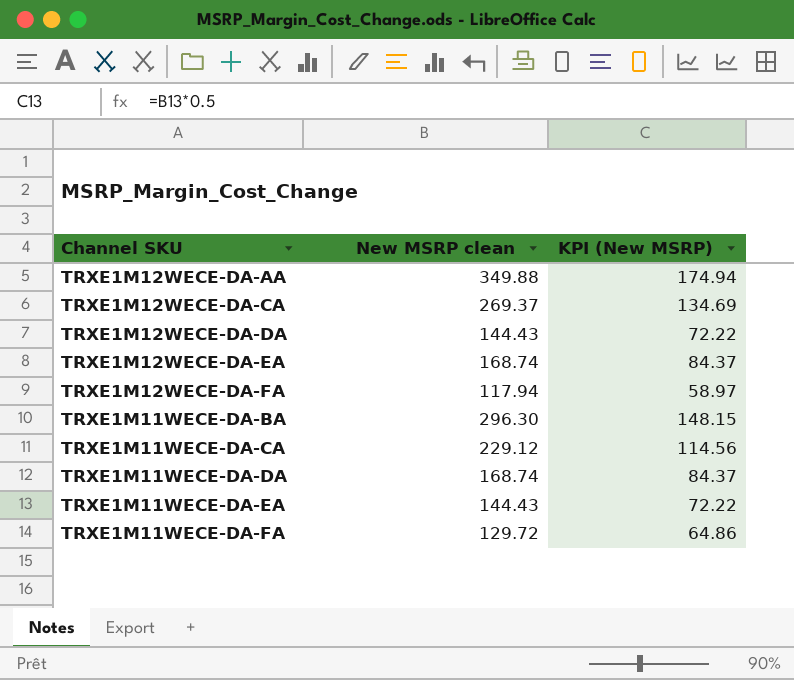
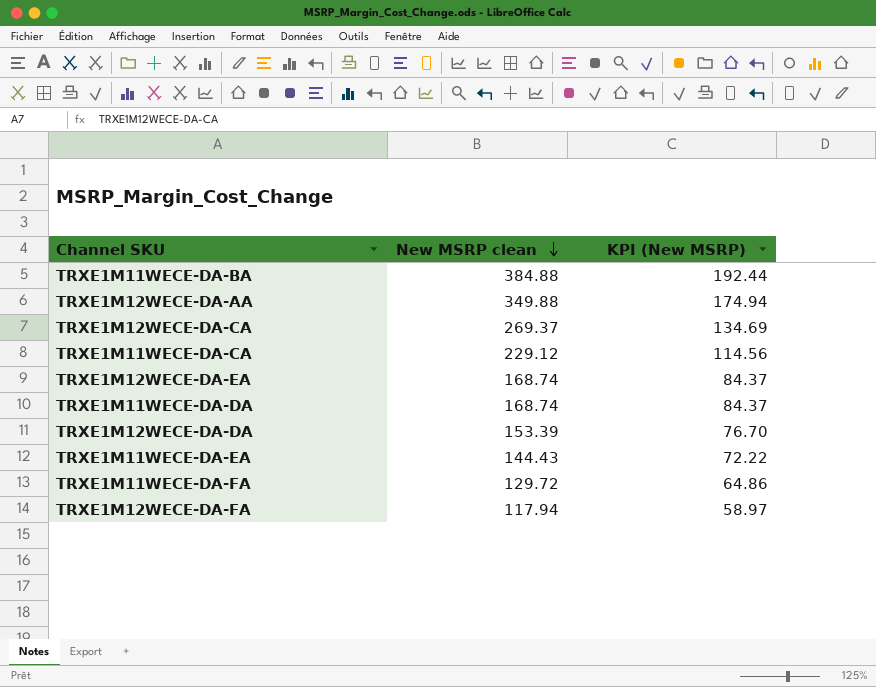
row order: none -> New MSRP clean descending
TRXE1M11WECE-DA-BA | New MSRP clean: 296.30 -> 384.88
TRXE1M11WECE-DA-BA | KPI (New MSRP): 148.15 -> 192.44
TRXE1M12WECE-DA-DA | New MSRP clean: 144.43 -> 153.39
TRXE1M12WECE-DA-DA | KPI (New MSRP): 72.22 -> 76.70

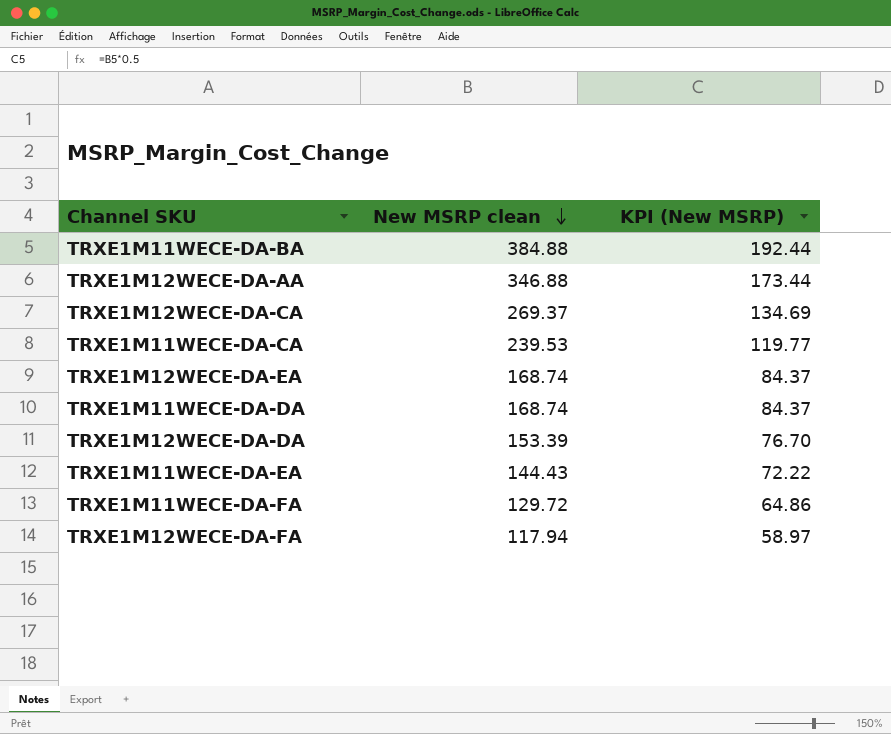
TRXE1M12WECE-DA-AA | New MSRP clean: 349.88 -> 346.88
TRXE1M12WECE-DA-AA | KPI (New MSRP): 174.94 -> 173.44
TRXE1M11WECE-DA-CA | New MSRP clean: 229.12 -> 239.53
TRXE1M11WECE-DA-CA | KPI (New MSRP): 114.56 -> 119.77

